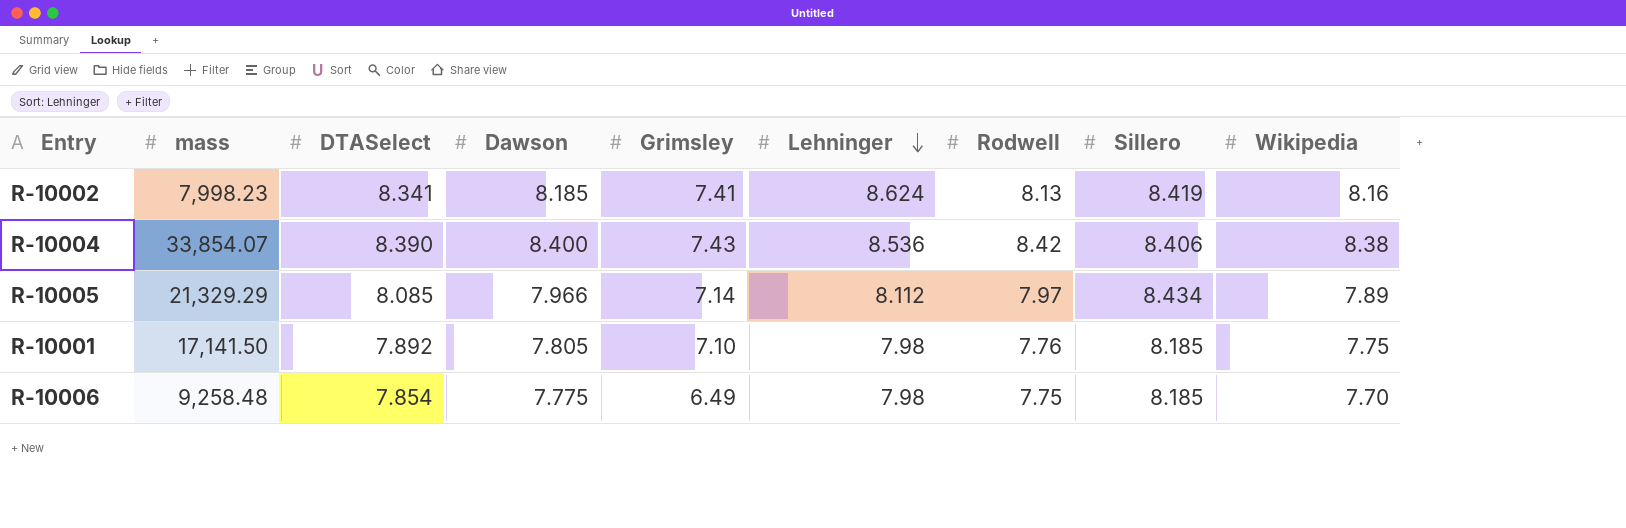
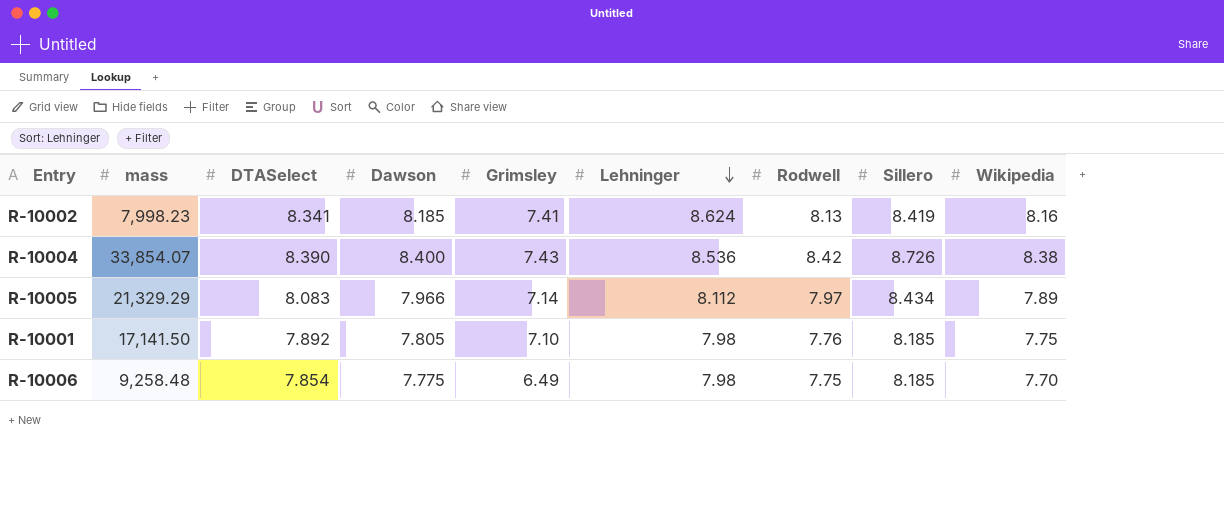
R-10004 | Sillero: 8.406 -> 8.726
R-10005 | DTASelect: 8.085 -> 8.083

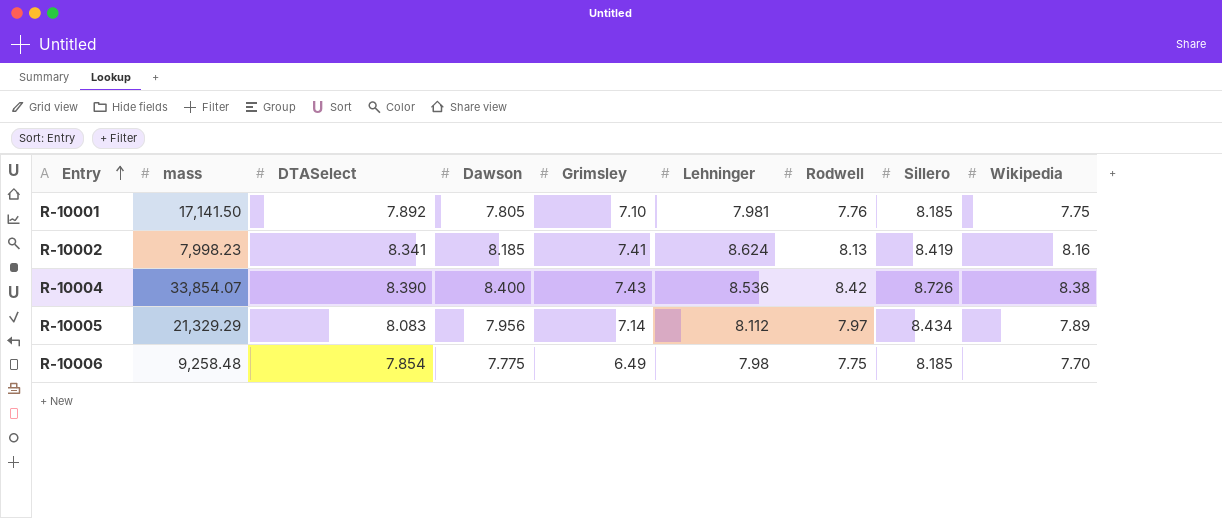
row order: Lehninger descending -> Entry ascending
R-10001 | Lehninger: 7.98 -> 7.981
R-10005 | Dawson: 7.966 -> 7.956

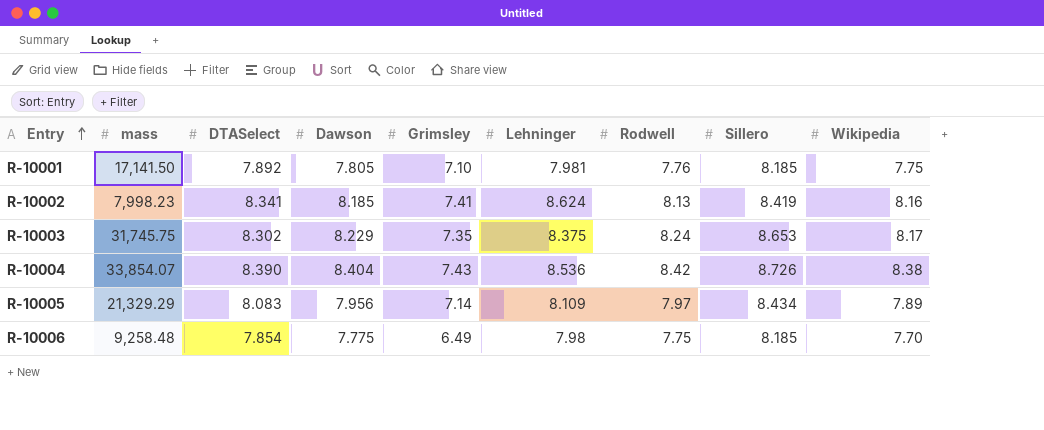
row R-10003: none -> 31,745.75 | 8.302 | 8.229 | 7.35 | 8.375 | 8.24 | 8.653 | 8.17
R-10004 | Dawson: 8.400 -> 8.404
R-10005 | Lehninger: 8.112 -> 8.109

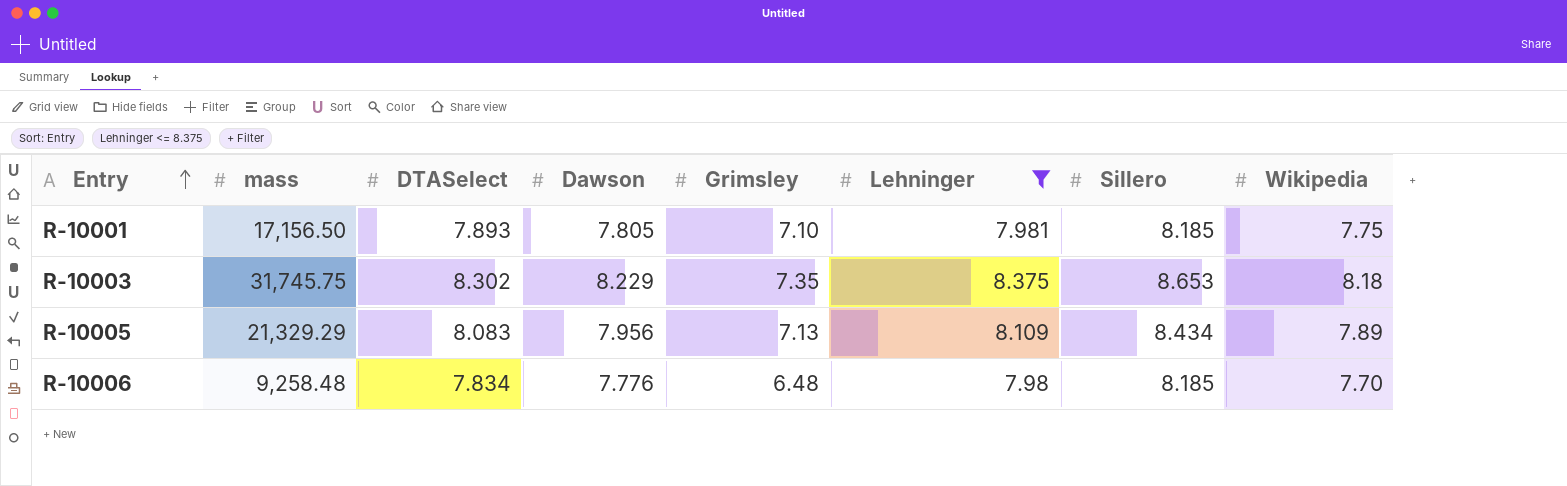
filter: none -> Lehninger <= 8.375
column Rodwell | position: 7 -> none
R-10001 | mass: 17,141.50 -> 17,156.50
R-10001 | DTASelect: 7.892 -> 7.893
R-10003 | Wikipedia: 8.17 -> 8.18
R-10005 | Grimsley: 7.14 -> 7.13
R-10006 | DTASelect: 7.854 -> 7.834
R-10006 | Dawson: 7.775 -> 7.776
R-10006 | Grimsley: 6.49 -> 6.48

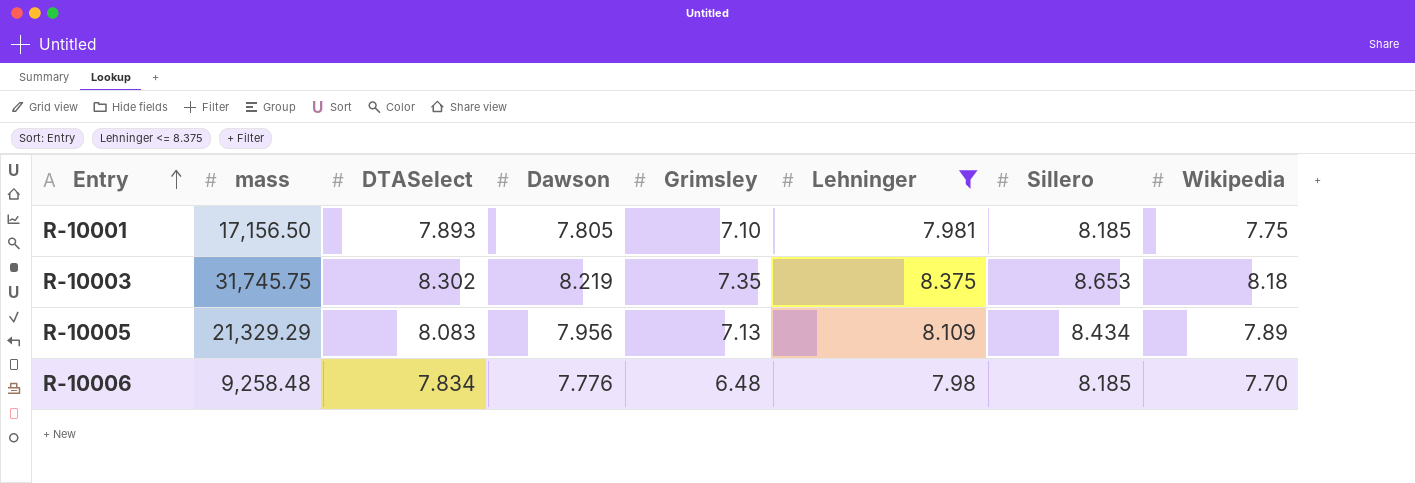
R-10003 | Dawson: 8.229 -> 8.219

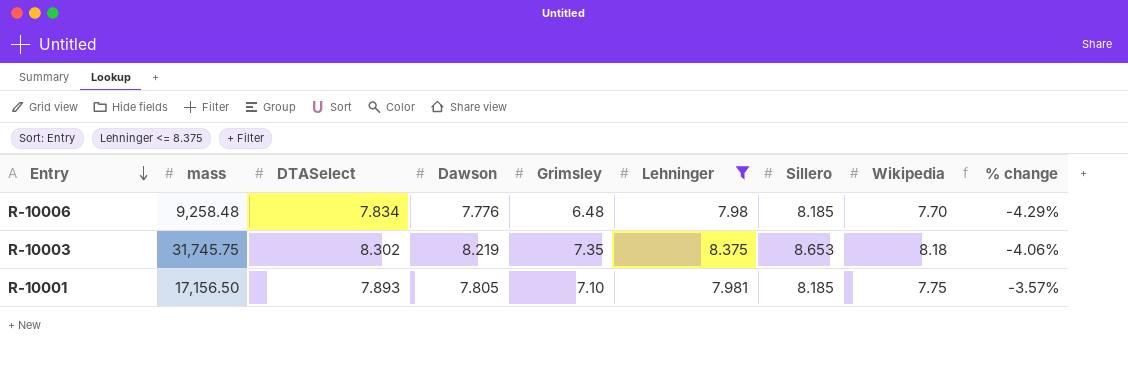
row order: Entry ascending -> Entry descending
column % change | formula: none -> ([DTASelect] - [Sillero]) / [Sillero]
row R-10005: 21,329.29 | 8.083 | 7.956 | 7.13 | 8.109 | 8.434 | 7.89 -> none

